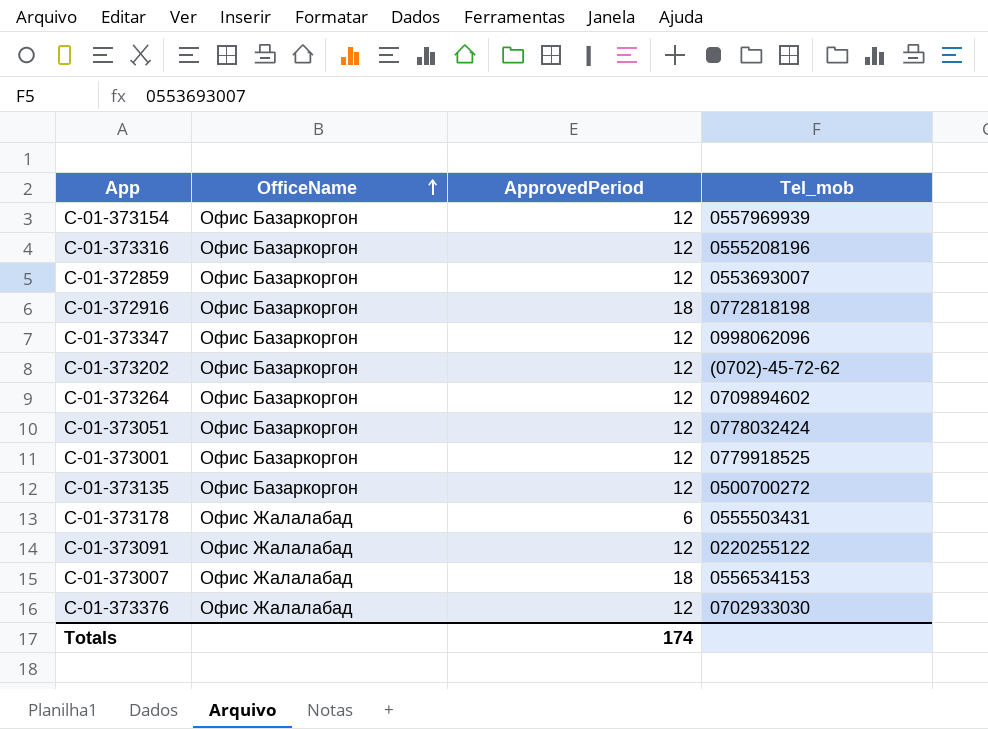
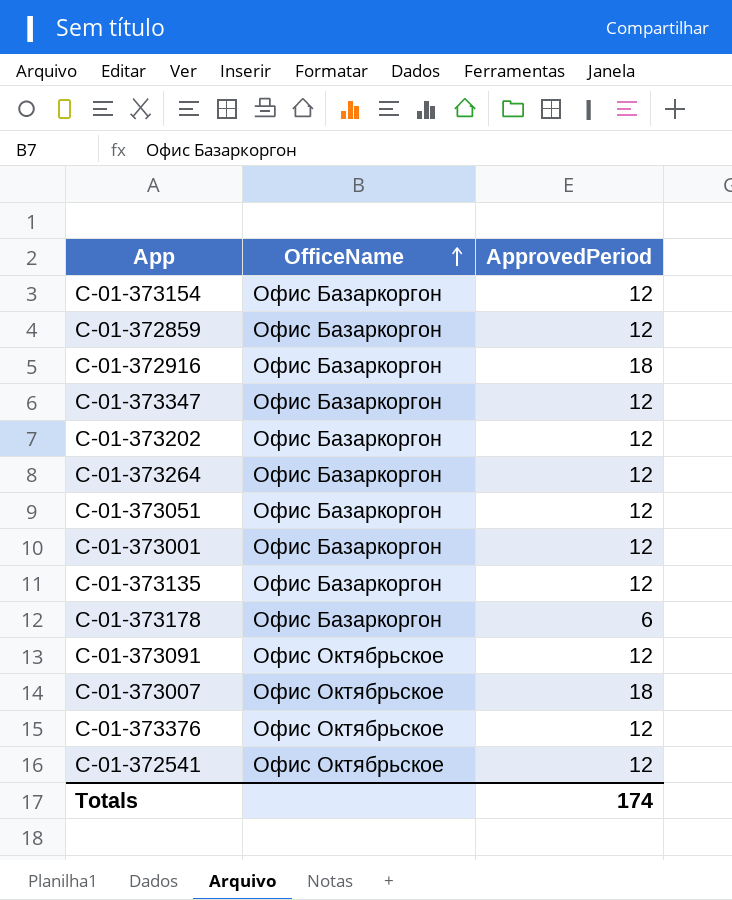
column Tel_mob | position: 4 -> none
row C-01-373316: Офис Базаркоргон | 12 | 0555208196 -> none
C-01-373178 | OfficeName: Офис Жалалабад -> Офис Базаркоргон
C-01-373091 | OfficeName: Офис Жалалабад -> Офис Октябрьское
C-01-373007 | OfficeName: Офис Жалалабад -> Офис Октябрьское
C-01-373376 | OfficeName: Офис Жалалабад -> Офис Октябрьское
row C-01-372541: none -> Офис Октябрьское | 12

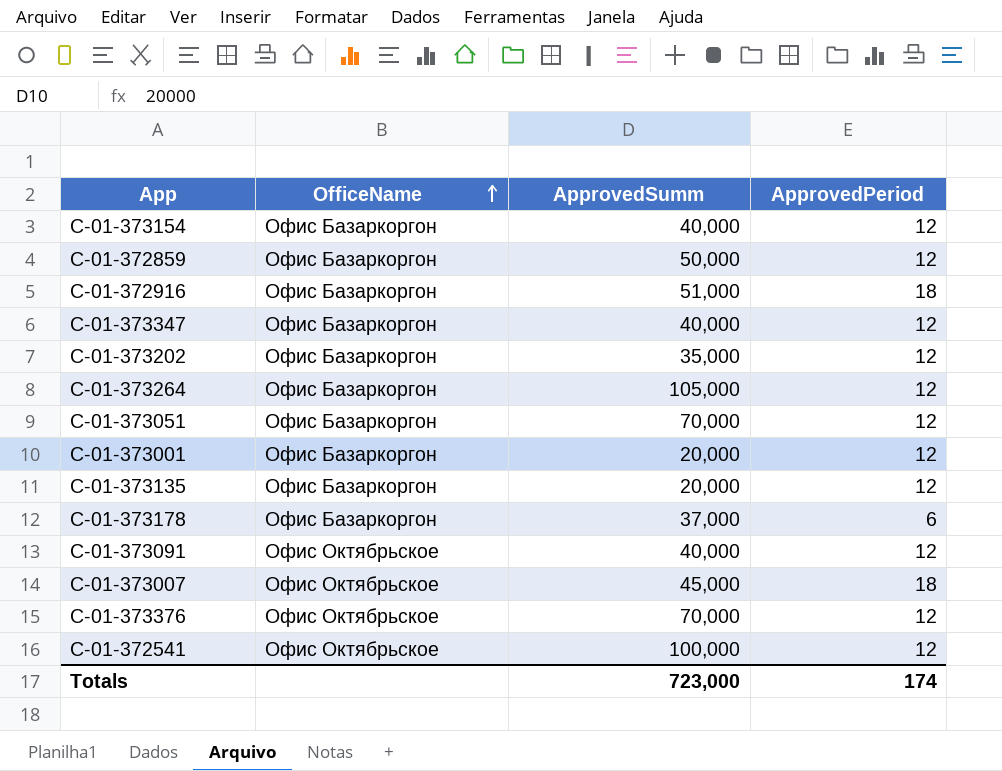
column ApprovedSumm | position: none -> 3

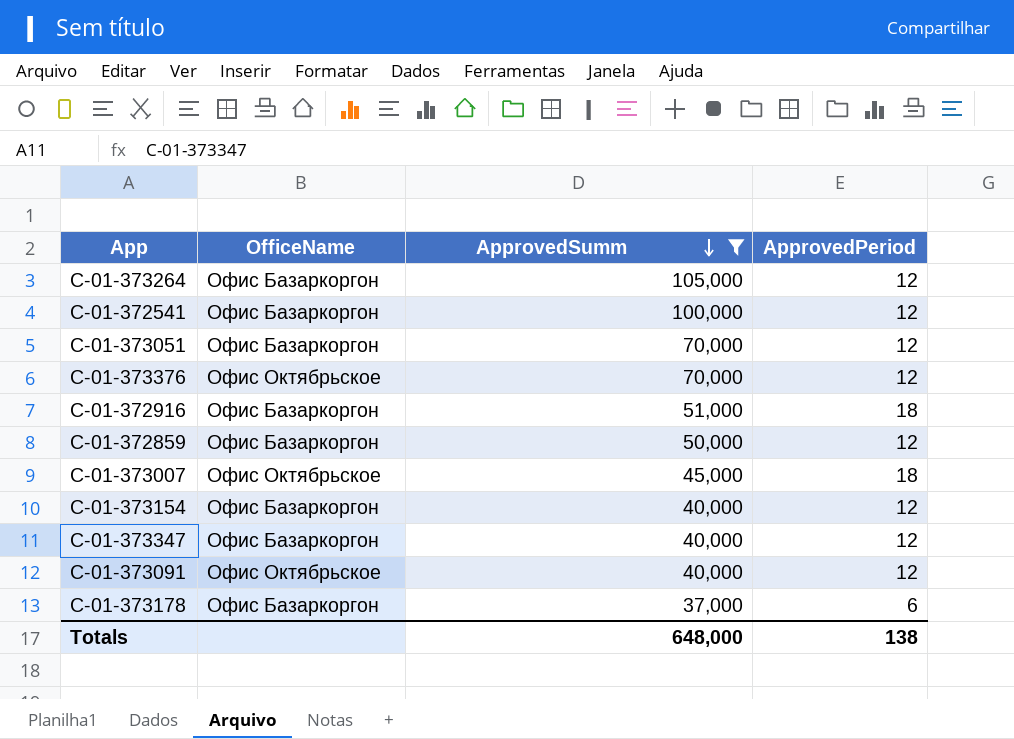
filter: none -> ApprovedSumm >= 37,000
row order: OfficeName ascending -> ApprovedSumm descending
C-01-372541 | OfficeName: Офис Октябрьское -> Офис Базаркоргон
Totals | ApprovedSumm: 723,000 -> 648,000
Totals | ApprovedPeriod: 174 -> 138

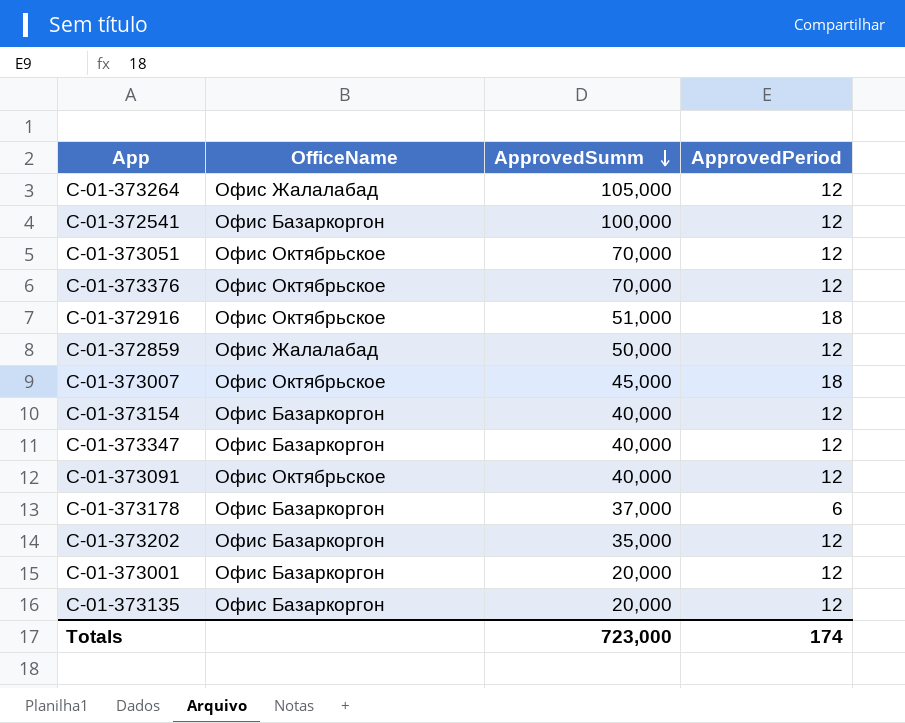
filter: ApprovedSumm >= 37,000 -> none
C-01-373264 | OfficeName: Офис Базаркоргон -> Офис Жалалабад
C-01-373051 | OfficeName: Офис Базаркоргон -> Офис Октябрьское
C-01-372916 | OfficeName: Офис Базаркоргон -> Офис Октябрьское
C-01-372859 | OfficeName: Офис Базаркоргон -> Офис Жалалабад
Totals | ApprovedSumm: 648,000 -> 723,000
Totals | ApprovedPeriod: 138 -> 174

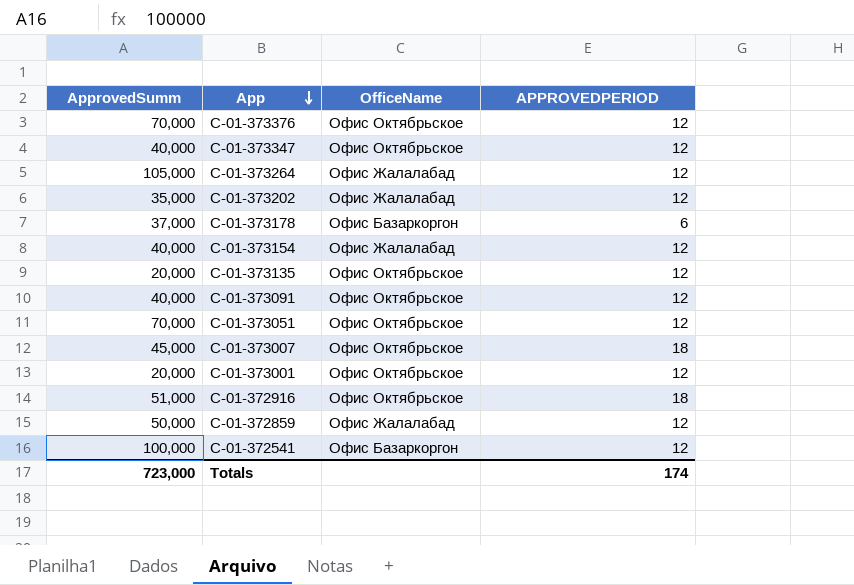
row order: ApprovedSumm descending -> App descending
column ApprovedSumm | position: 3 -> 1
column name: ApprovedPeriod -> APPROVEDPERIOD
C-01-373347 | OfficeName: Офис Базаркоргон -> Офис Октябрьское
C-01-373202 | OfficeName: Офис Базаркоргон -> Офис Жалалабад
C-01-373154 | OfficeName: Офис Базаркоргон -> Офис Жалалабад
C-01-373135 | OfficeName: Офис Базаркоргон -> Офис Октябрьское
C-01-373001 | OfficeName: Офис Базаркоргон -> Офис Октябрьское

